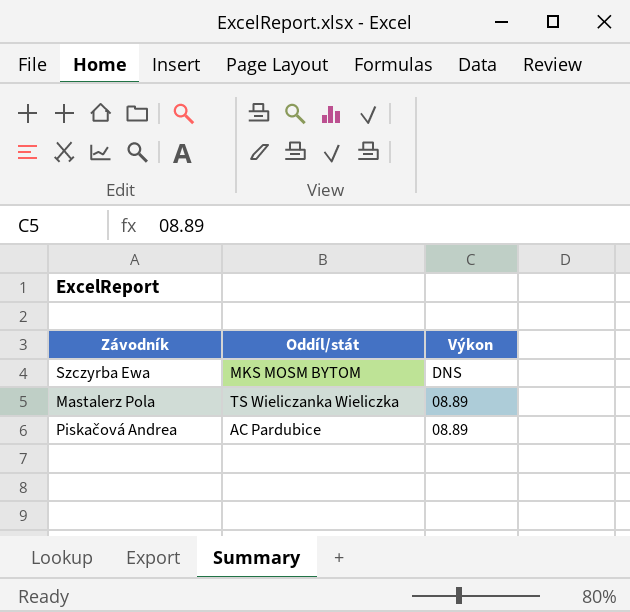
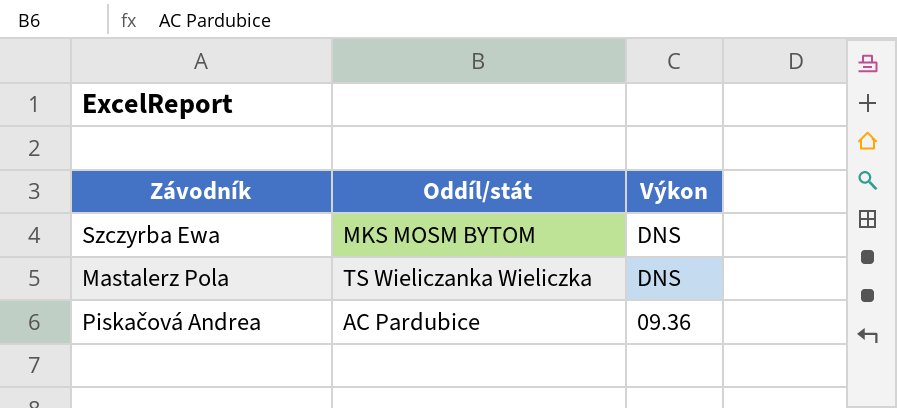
Mastalerz Pola | Výkon: 08.89 -> DNS
Piskačová Andrea | Výkon: 08.89 -> 09.36

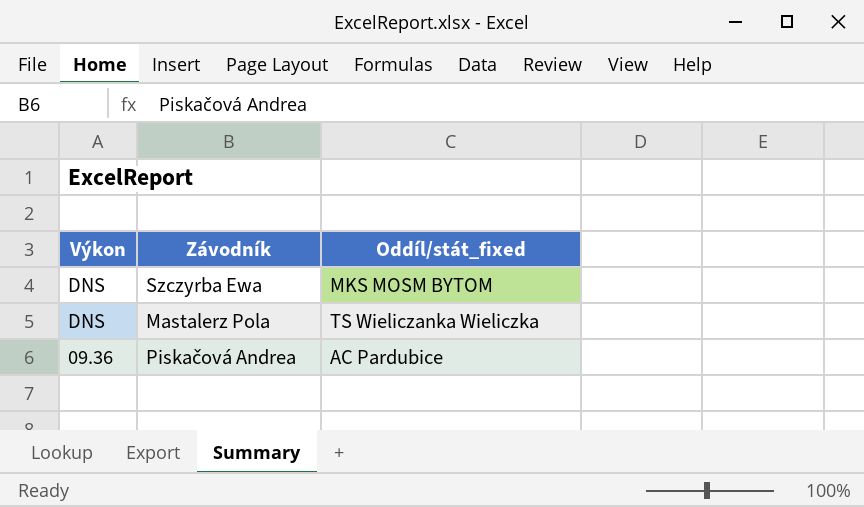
column Výkon | position: 3 -> 1
column name: Oddíl/stát -> Oddíl/stát_fixed

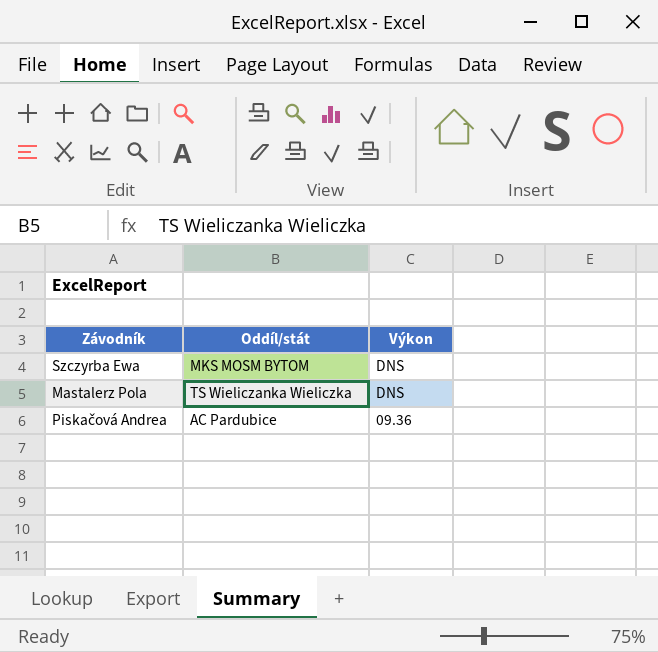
column name: Oddíl/stát_fixed -> Oddíl/stát
column Výkon | position: 1 -> 3

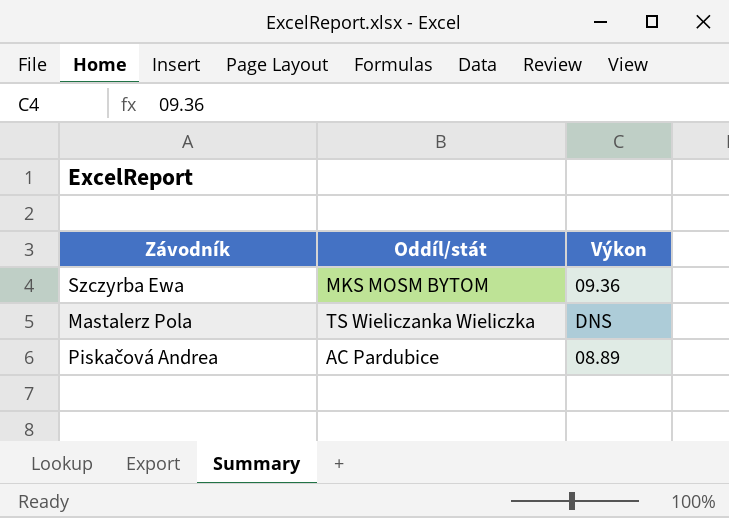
Szczyrba Ewa | Výkon: DNS -> 09.36
Piskačová Andrea | Výkon: 09.36 -> 08.89

